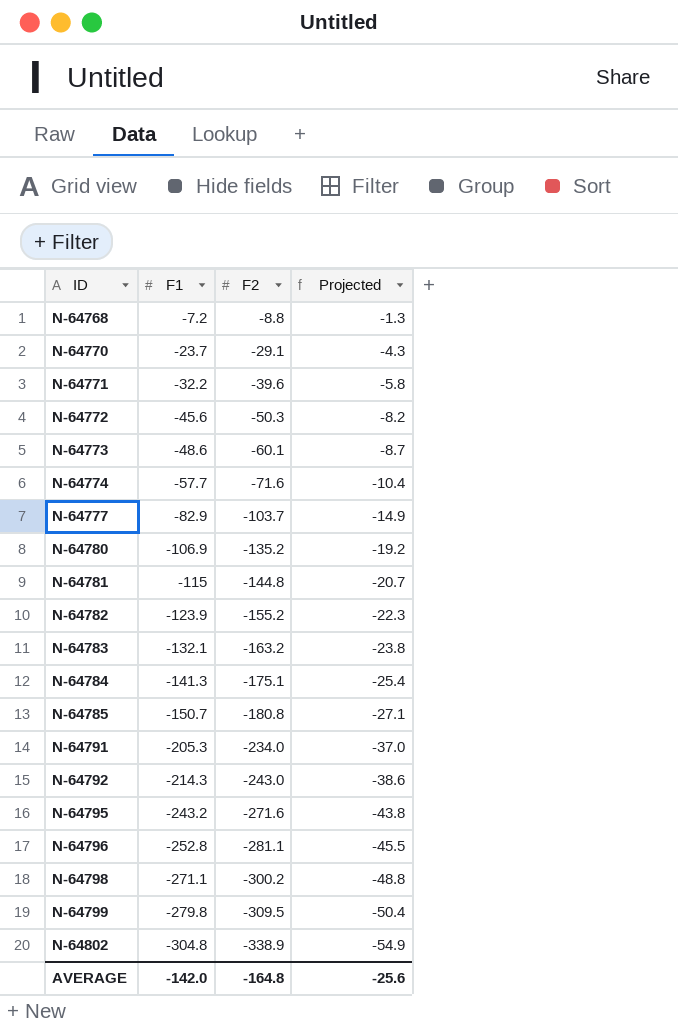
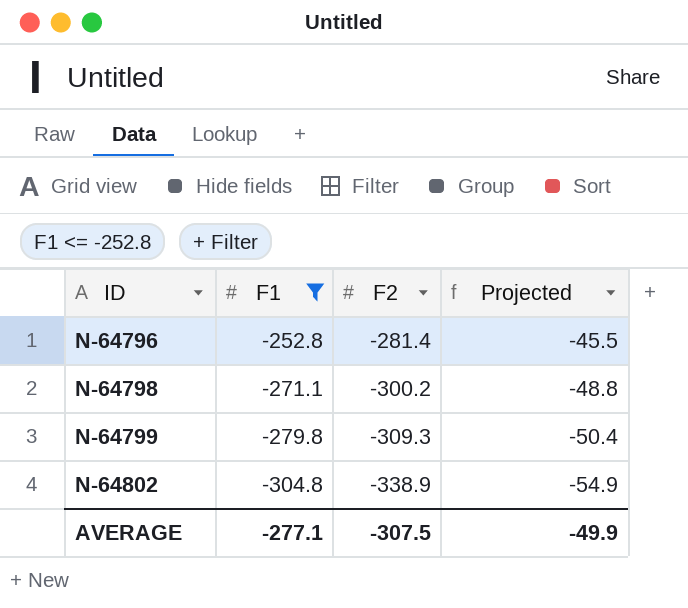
filter: none -> F1 <= -252.8
N-64796 | F2: -281.1 -> -281.4
N-64799 | F2: -309.5 -> -309.3
AVERAGE | F1: -142.0 -> -277.1
AVERAGE | F2: -164.8 -> -307.5
AVERAGE | Projected: -25.6 -> -49.9

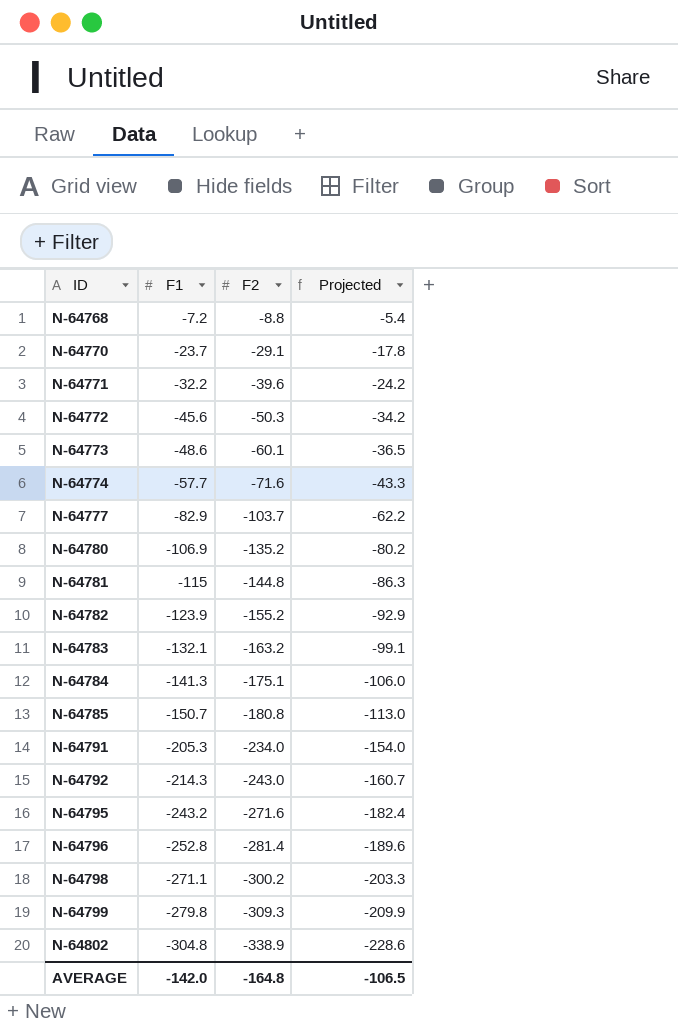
filter: F1 <= -252.8 -> none
column Projected | formula: [F1] * 0.18 -> [F1] * 0.75
AVERAGE | F1: -277.1 -> -142.0
AVERAGE | F2: -307.5 -> -164.8
AVERAGE | Projected: -49.9 -> -106.5

